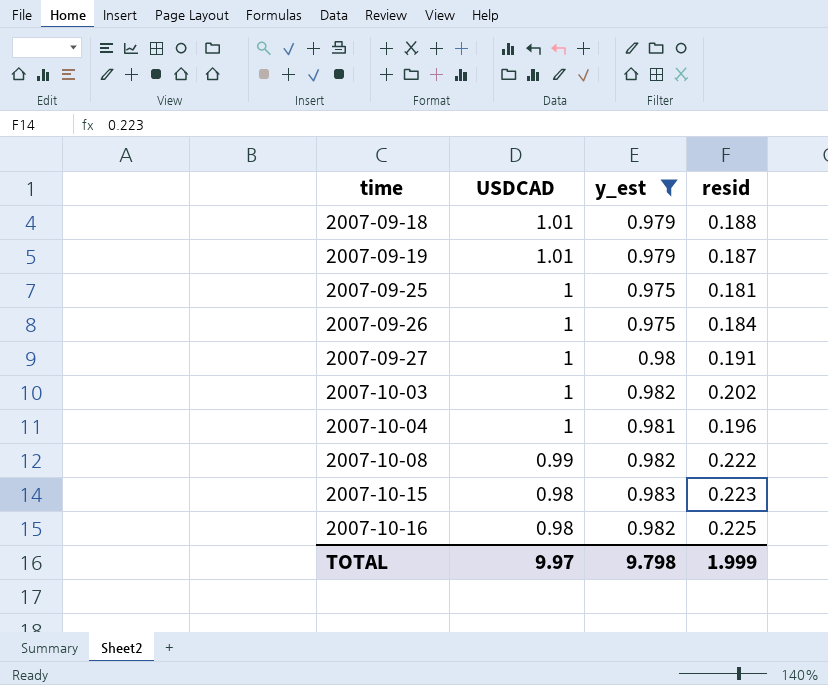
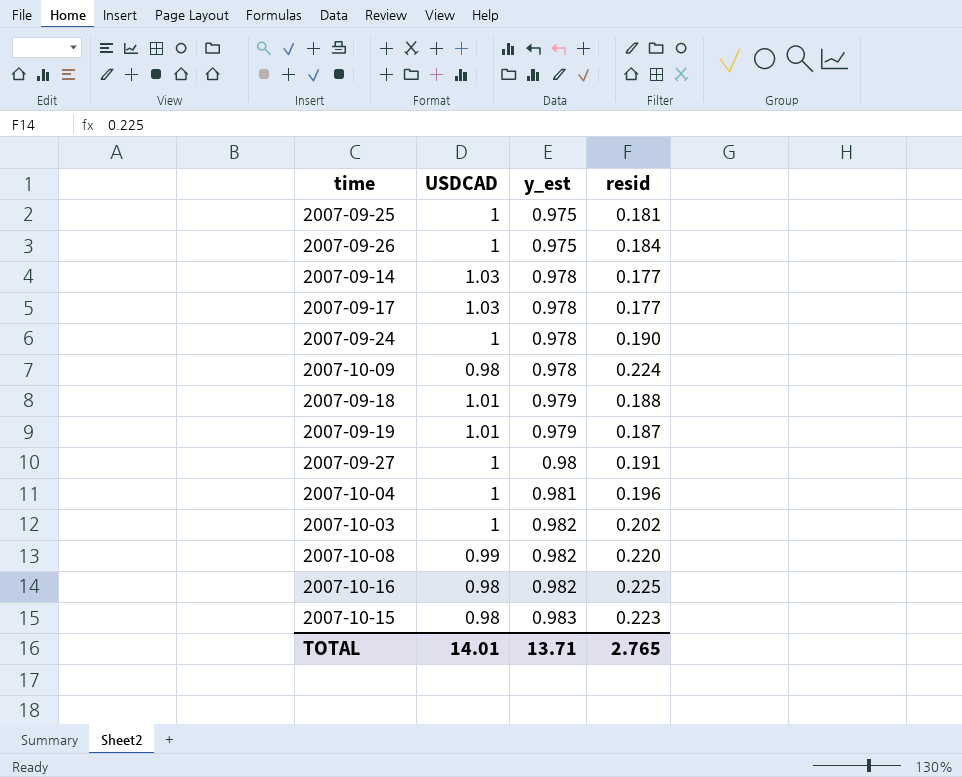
filter: y_est != 0.978 -> none
row order: time ascending -> y_est ascending
2007-10-08 | resid: 0.222 -> 0.220
TOTAL | USDCAD: 9.97 -> 14.01
TOTAL | y_est: 9.798 -> 13.71
TOTAL | resid: 1.999 -> 2.765

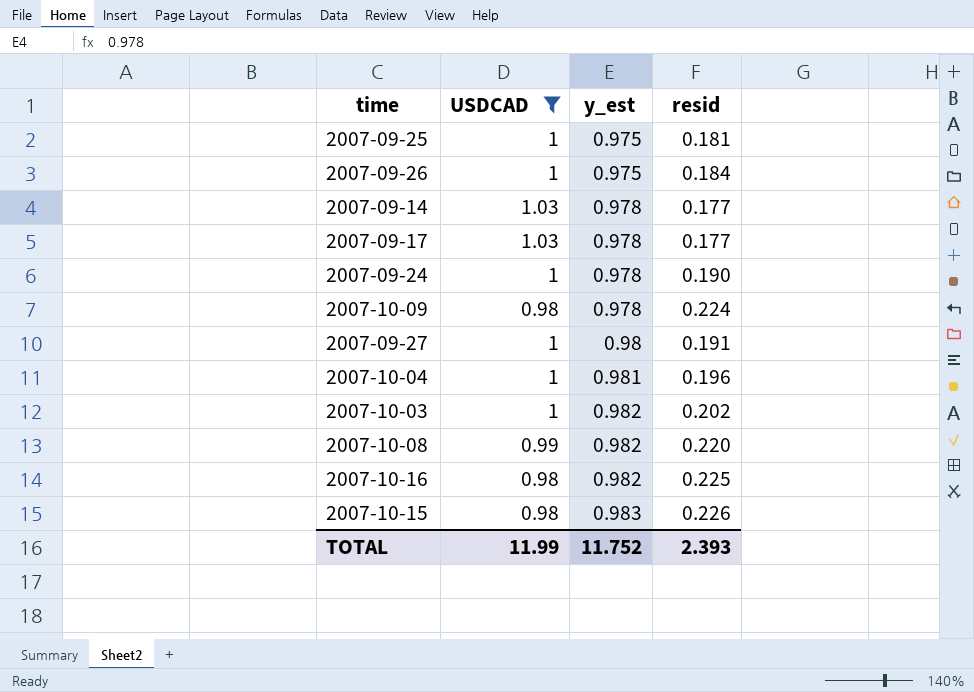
filter: none -> USDCAD != 1.01
2007-10-15 | resid: 0.223 -> 0.226
TOTAL | USDCAD: 14.01 -> 11.99
TOTAL | y_est: 13.71 -> 11.752
TOTAL | resid: 2.765 -> 2.393

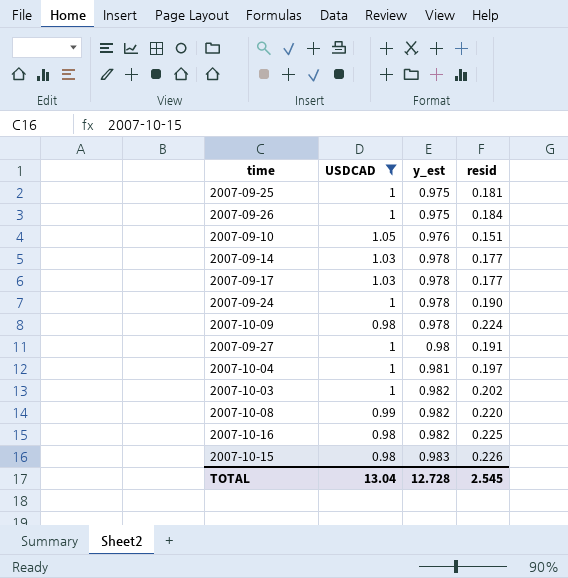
row 2007-09-10: none -> 1.05 | 0.976 | 0.151
2007-10-04 | resid: 0.196 -> 0.197
TOTAL | USDCAD: 11.99 -> 13.04
TOTAL | y_est: 11.752 -> 12.728
TOTAL | resid: 2.393 -> 2.545

